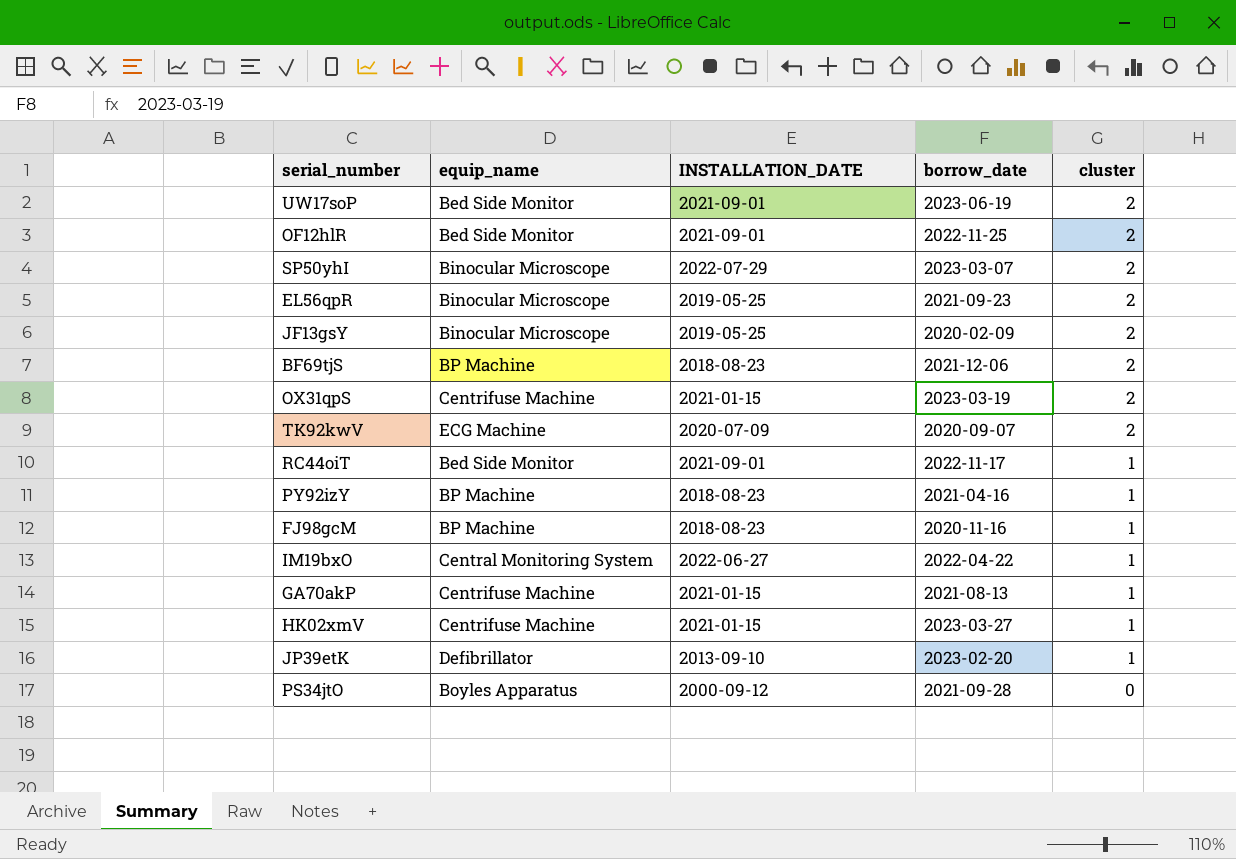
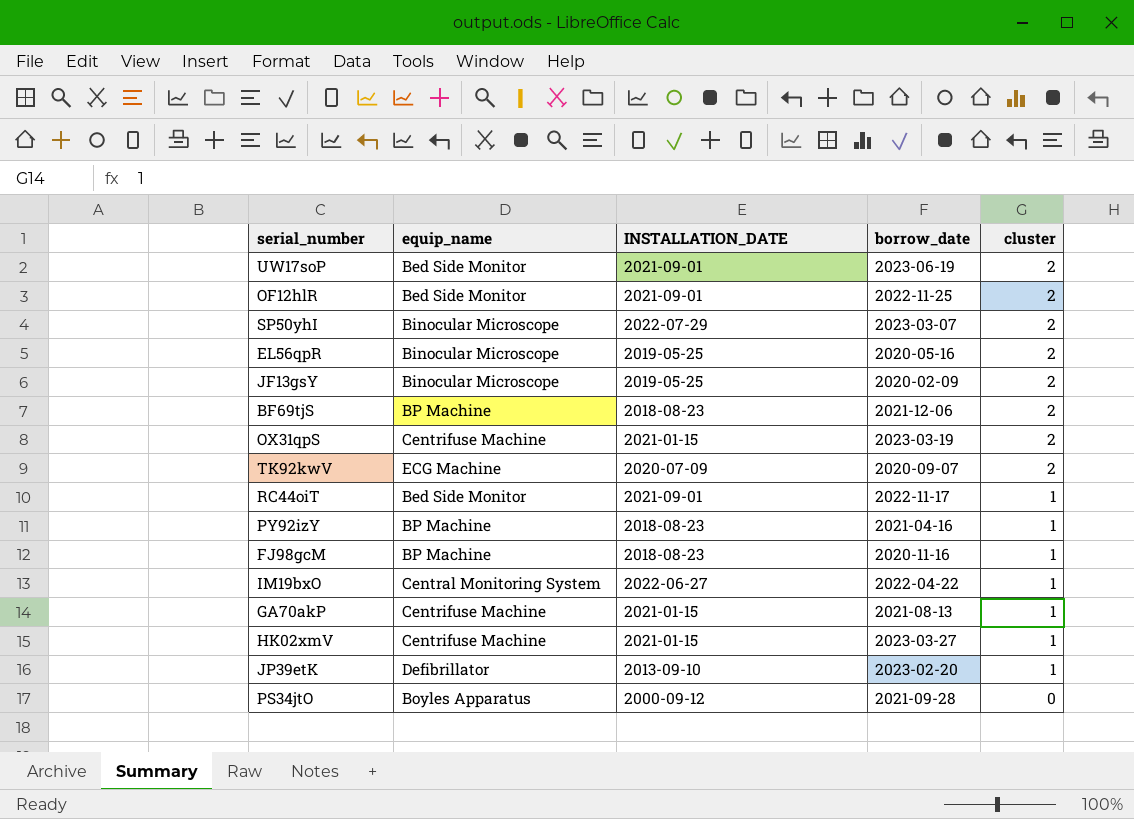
EL56qpR | borrow_date: 2021-09-23 -> 2020-05-16

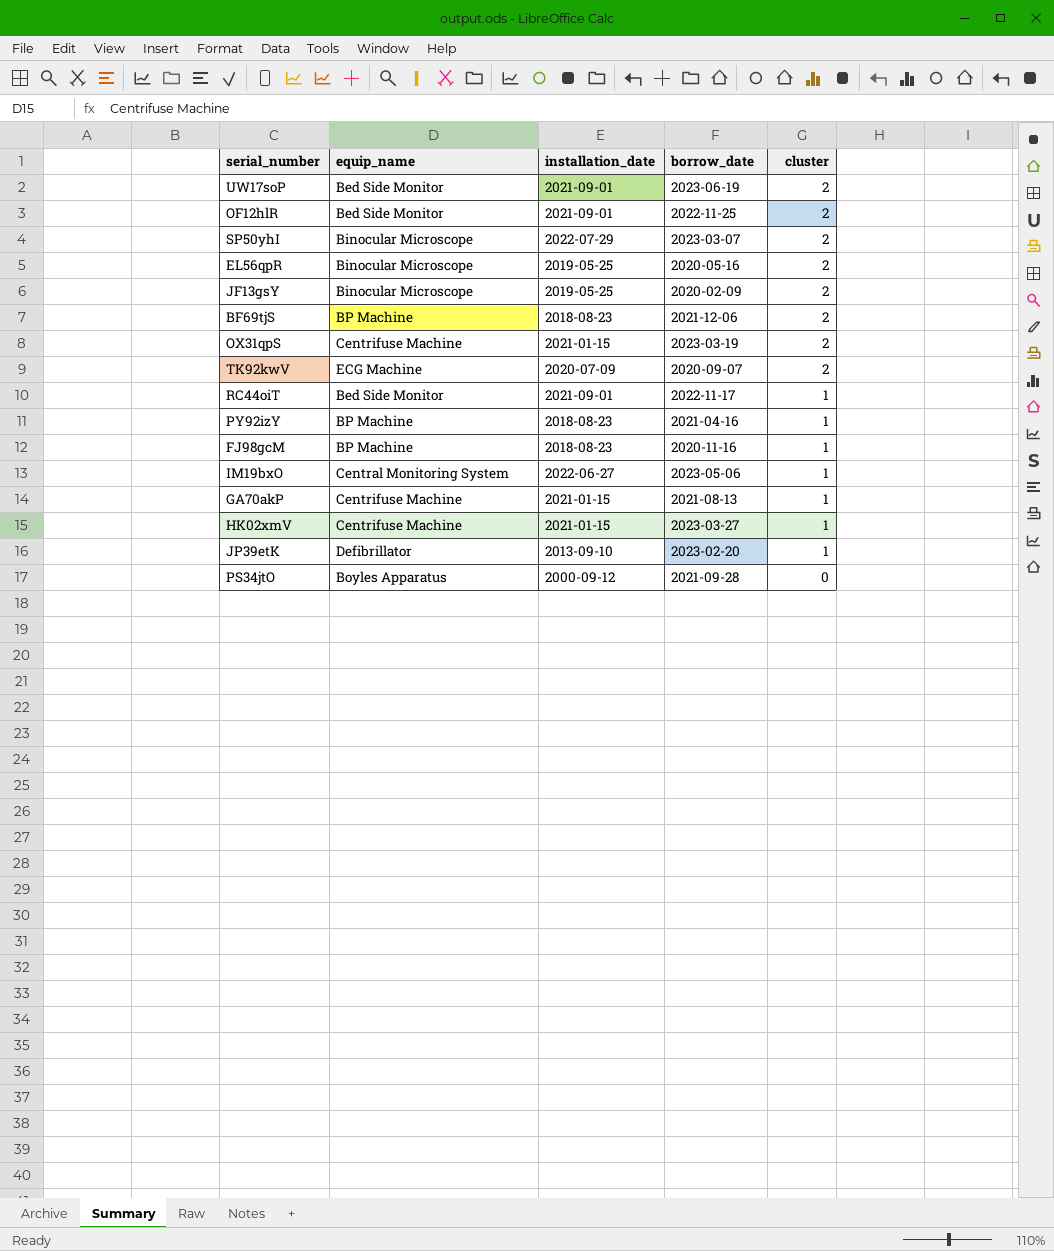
column name: INSTALLATION_DATE -> installation_date
IM19bxO | borrow_date: 2022-04-22 -> 2023-05-06

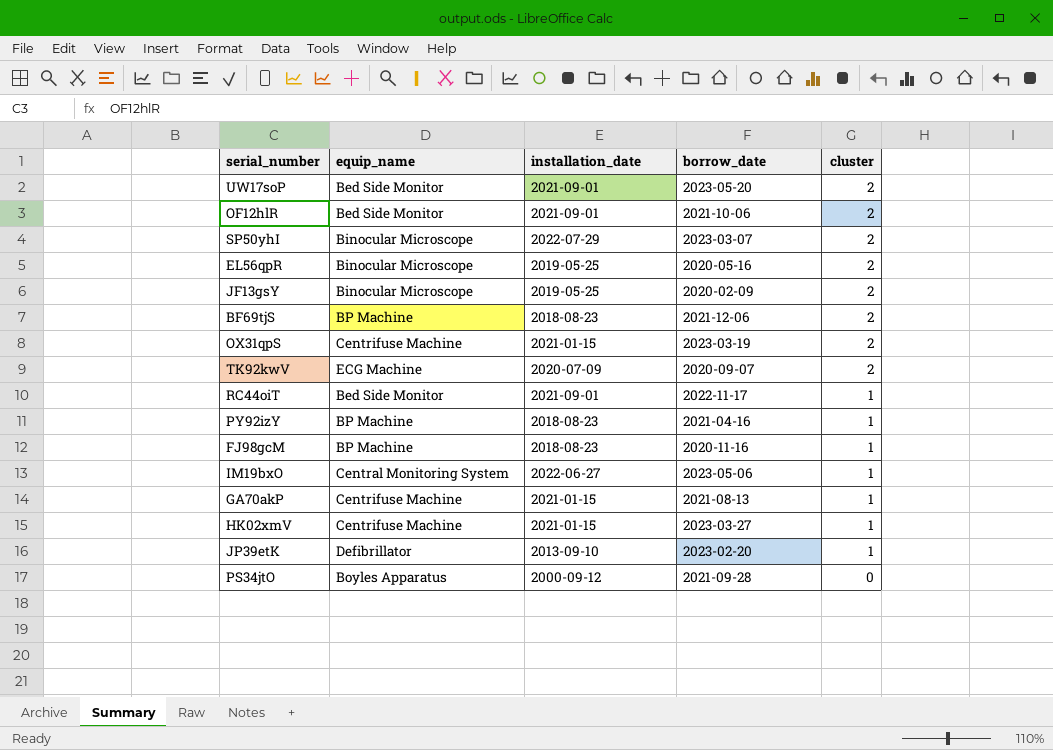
UW17soP | borrow_date: 2023-06-19 -> 2023-05-20
OF12hlR | borrow_date: 2022-11-25 -> 2021-10-06

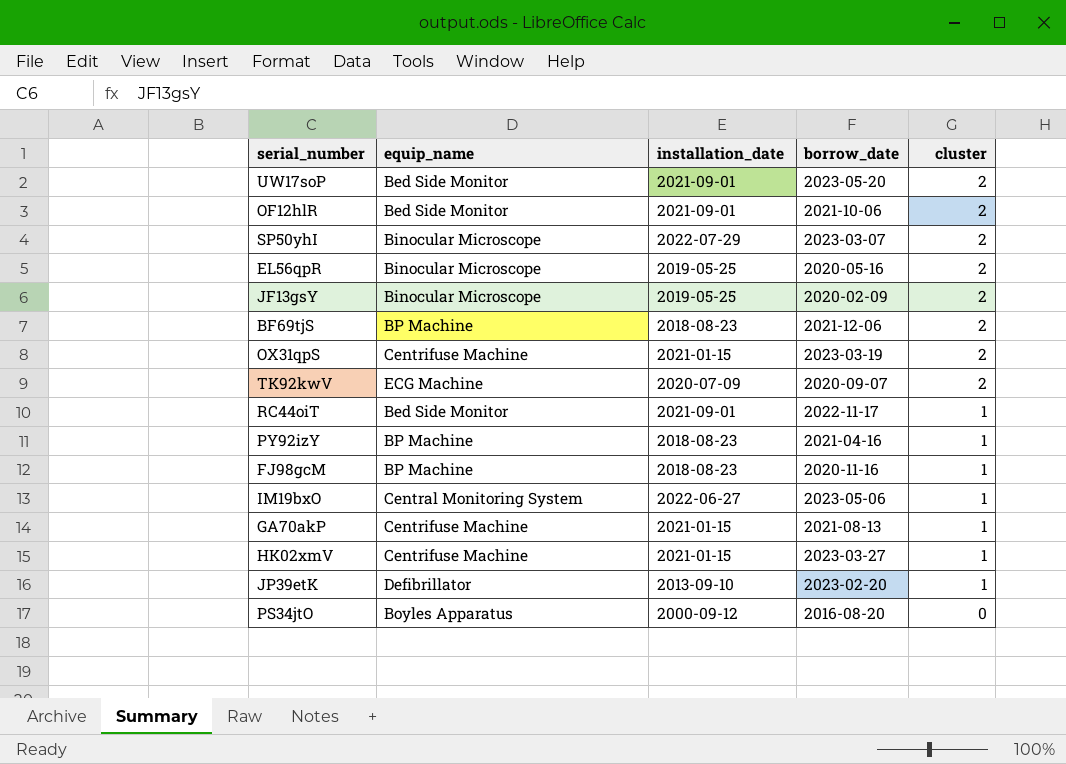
PS34jtO | borrow_date: 2021-09-28 -> 2016-08-20

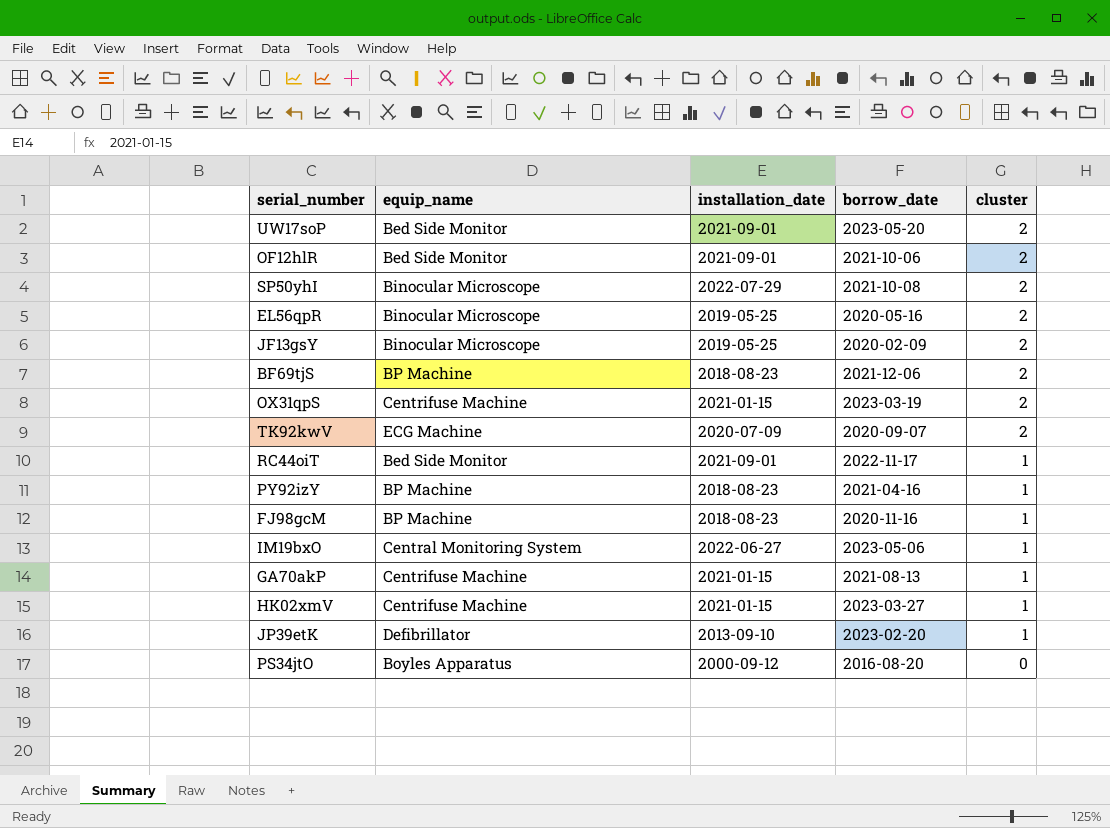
SP50yhI | borrow_date: 2023-03-07 -> 2021-10-08

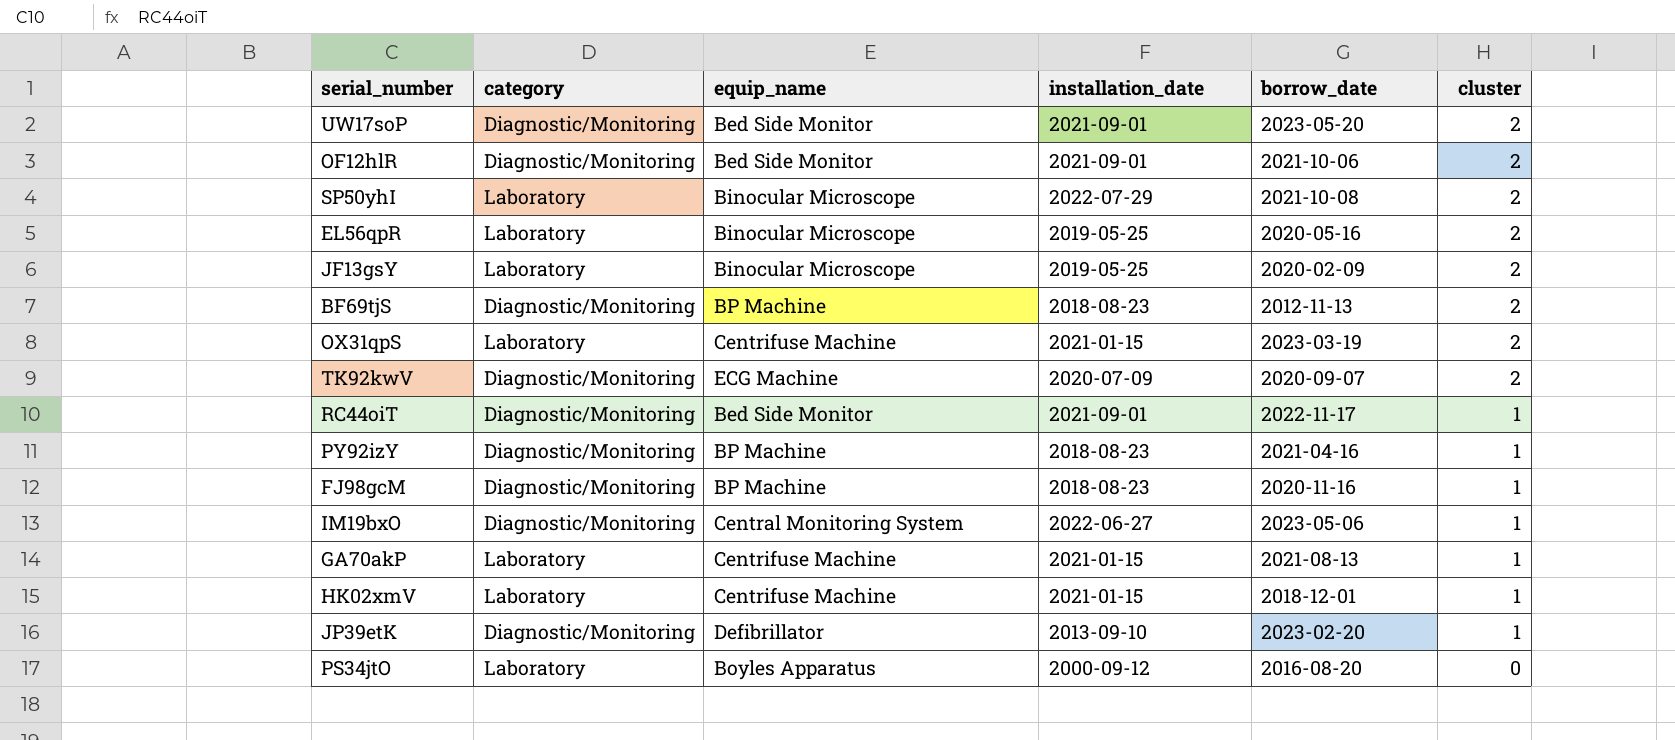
column category | position: none -> 2
BF69tjS | borrow_date: 2021-12-06 -> 2012-11-13
HK02xmV | borrow_date: 2023-03-27 -> 2018-12-01

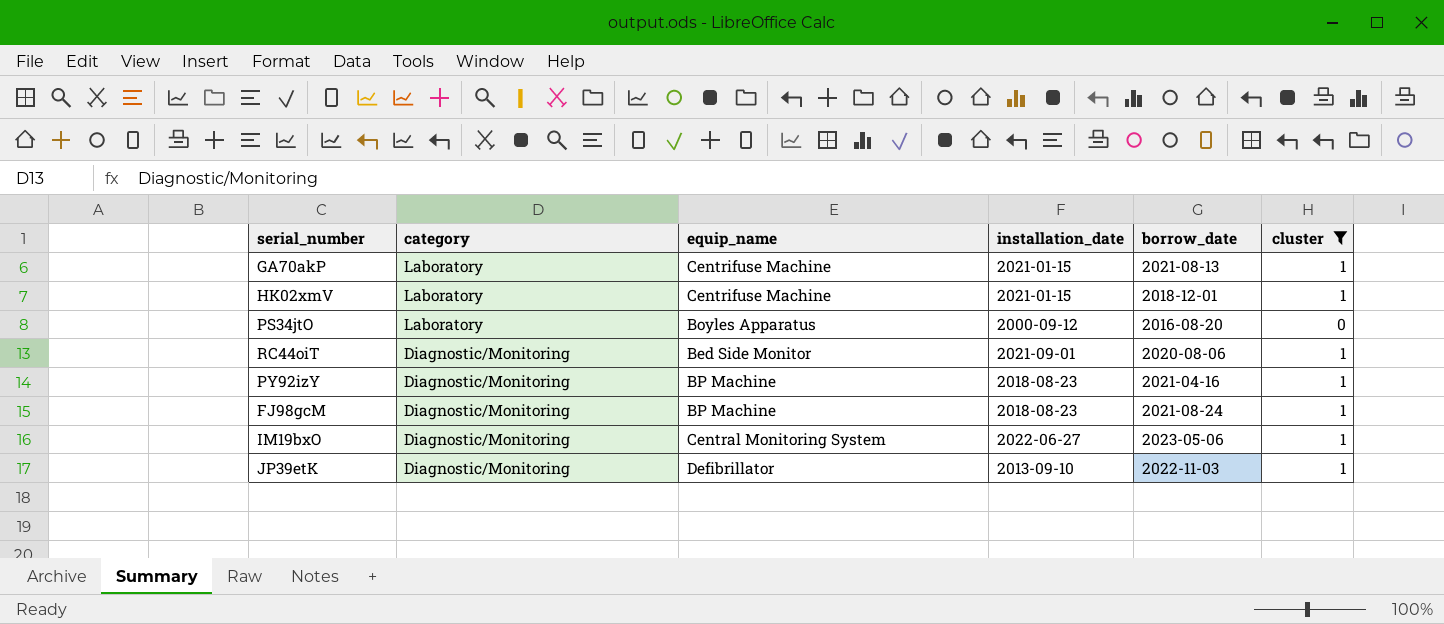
filter: none -> cluster != 2
row order: cluster descending -> category descending
RC44oiT | borrow_date: 2022-11-17 -> 2020-08-06
FJ98gcM | borrow_date: 2020-11-16 -> 2021-08-24
JP39etK | borrow_date: 2023-02-20 -> 2022-11-03

